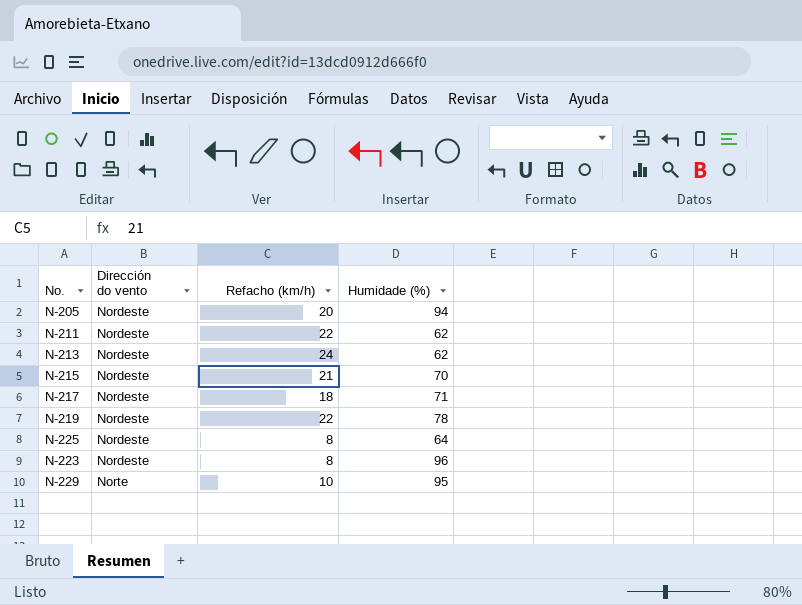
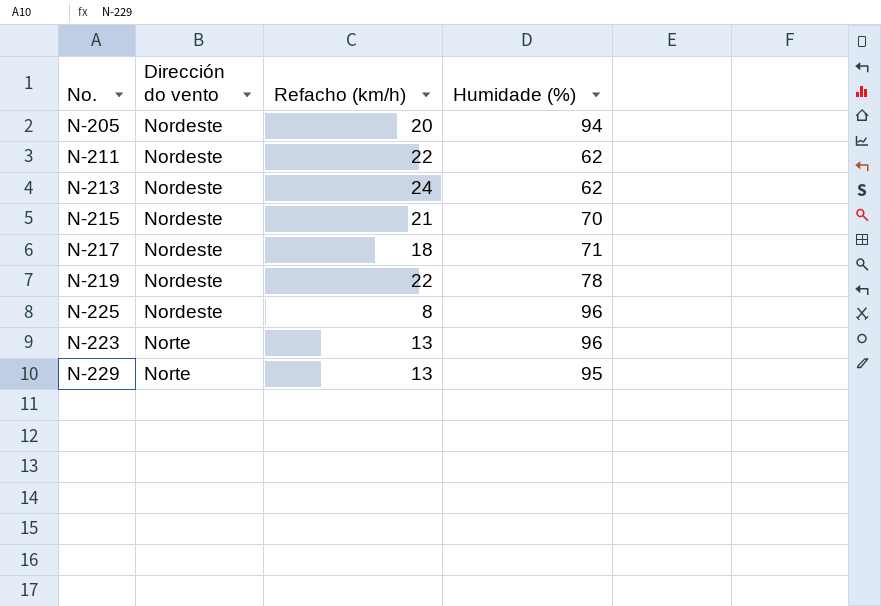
N-225 | Humidade (%): 64 -> 96
N-223 | Dirección do vento: Nordeste -> Norte
N-223 | Refacho (km/h): 8 -> 13
N-229 | Refacho (km/h): 10 -> 13

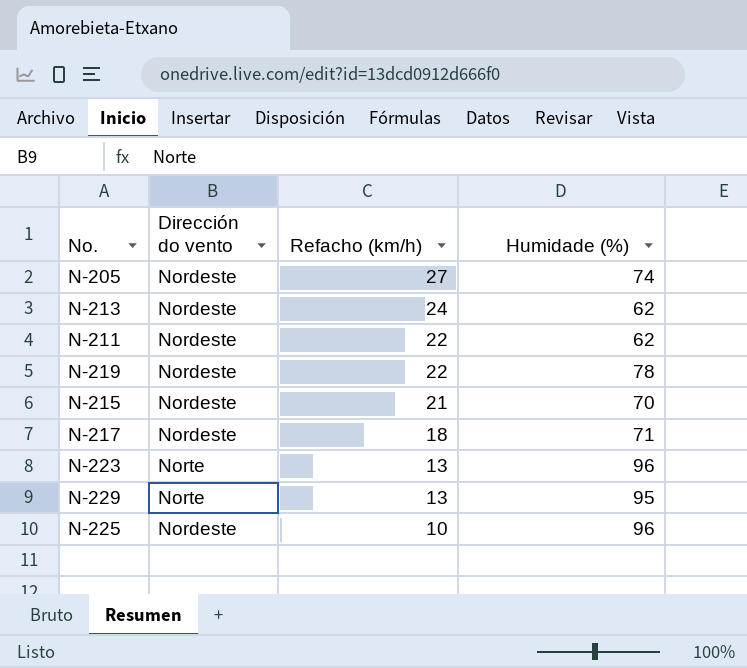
row order: Dirección do vento ascending -> Refacho (km/h) descending
N-205 | Refacho (km/h): 20 -> 27
N-205 | Humidade (%): 94 -> 74
N-225 | Refacho (km/h): 8 -> 10

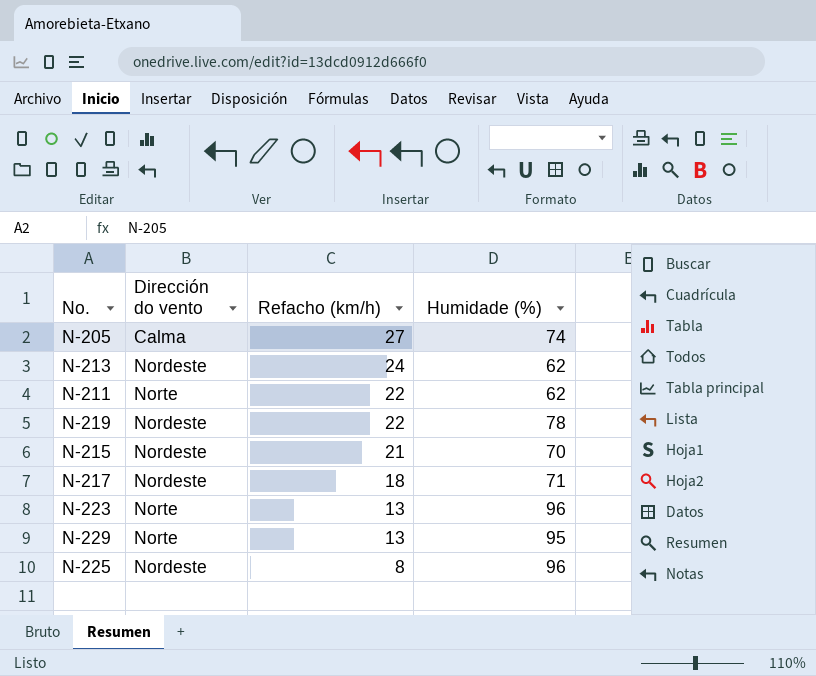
N-205 | Dirección do vento: Nordeste -> Calma
N-211 | Dirección do vento: Nordeste -> Norte
N-225 | Refacho (km/h): 10 -> 8

